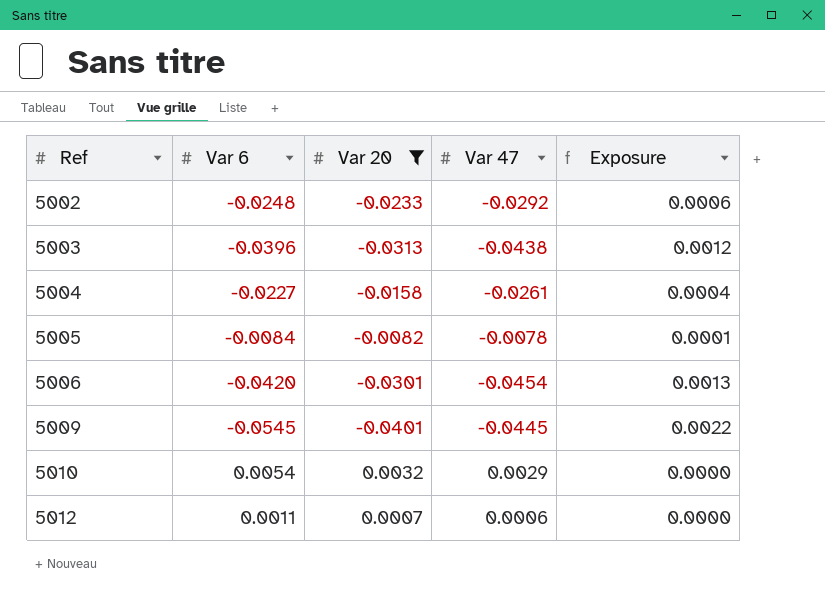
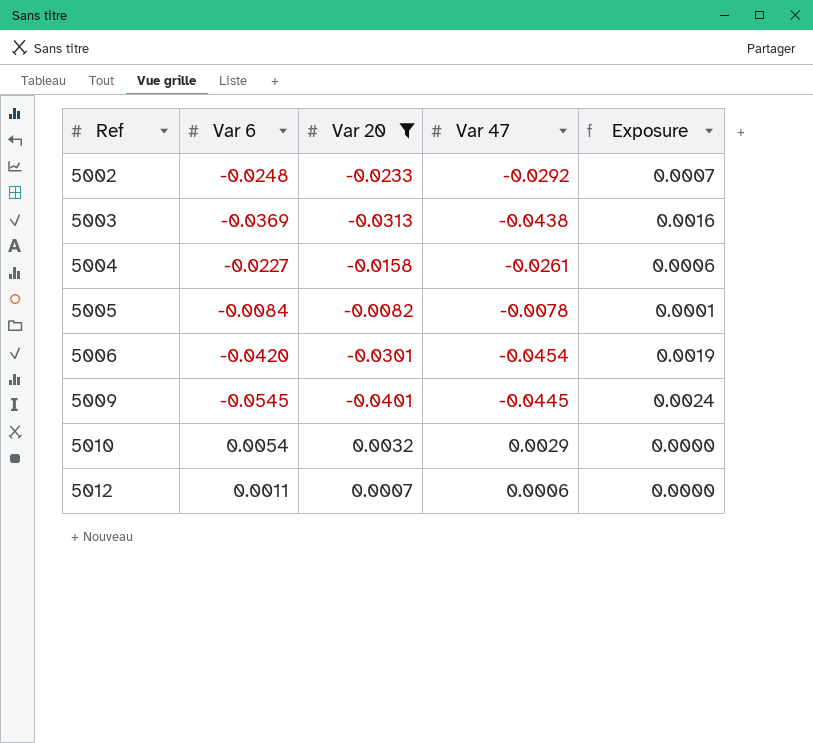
column Exposure | formula: [Var 6] * [Var 20] -> [Var 6] * [Var 47]
5003 | Var 6: -0.0396 -> -0.0369

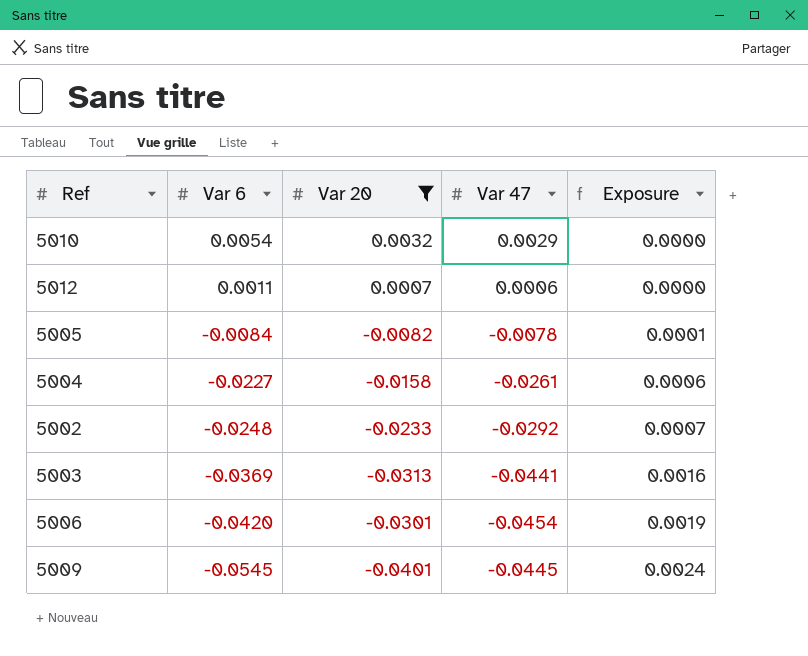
row order: Ref ascending -> Var 6 descending
5003 | Var 47: -0.0438 -> -0.0441

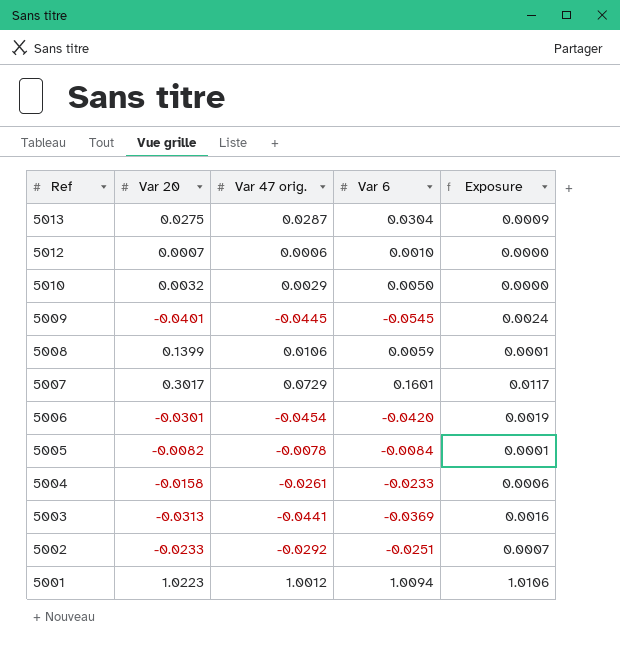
filter: Var 20 <= 0.0032 -> none
row order: Var 6 descending -> Ref descending
column name: Var 47 -> Var 47 orig.
column Var 6 | position: 2 -> 4
5012 | Var 6: 0.0011 -> 0.0010
5010 | Var 6: 0.0054 -> 0.0050
5004 | Var 6: -0.0227 -> -0.0233
5002 | Var 6: -0.0248 -> -0.0251

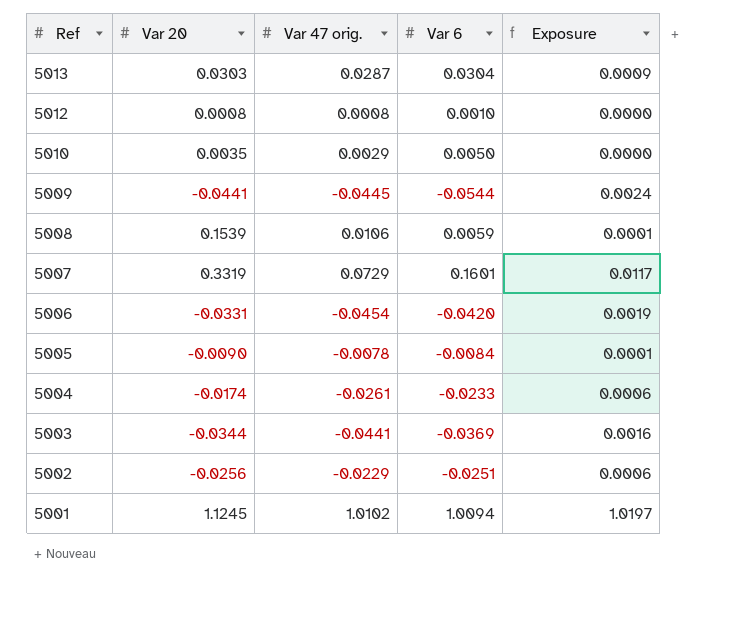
5013 | Var 20: 0.0275 -> 0.0303
5012 | Var 20: 0.0007 -> 0.0008
5012 | Var 47 orig.: 0.0006 -> 0.0008
5010 | Var 20: 0.0032 -> 0.0035
5009 | Var 20: -0.0401 -> -0.0441
5009 | Var 6: -0.0545 -> -0.0544
5008 | Var 20: 0.1399 -> 0.1539
5007 | Var 20: 0.3017 -> 0.3319
5006 | Var 20: -0.0301 -> -0.0331
5005 | Var 20: -0.0082 -> -0.0090
5004 | Var 20: -0.0158 -> -0.0174
5003 | Var 20: -0.0313 -> -0.0344
5002 | Var 20: -0.0233 -> -0.0256
5002 | Var 47 orig.: -0.0292 -> -0.0229
5002 | Exposure: 0.0007 -> 0.0006
5001 | Var 20: 1.0223 -> 1.1245
5001 | Var 47 orig.: 1.0012 -> 1.0102
5001 | Exposure: 1.0106 -> 1.0197

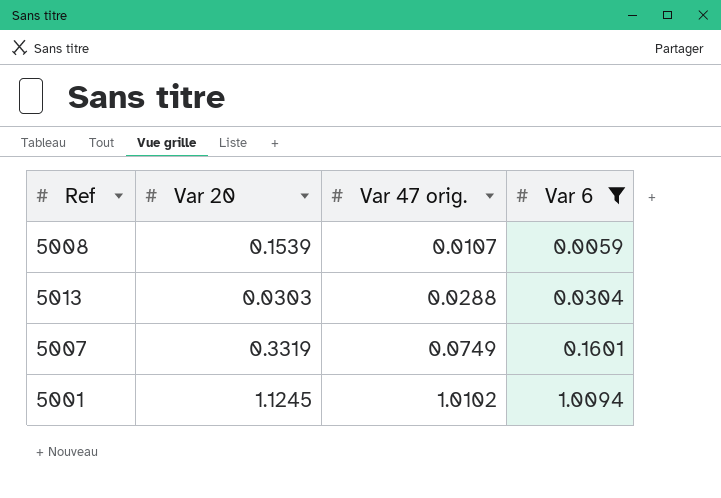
filter: none -> Var 6 >= 0.0059
row order: Ref descending -> Var 47 orig. ascending
column Exposure | formula: [Var 47 orig.] * [Var 6] -> none
5008 | Var 47 orig.: 0.0106 -> 0.0107
5013 | Var 47 orig.: 0.0287 -> 0.0288
5007 | Var 47 orig.: 0.0729 -> 0.0749

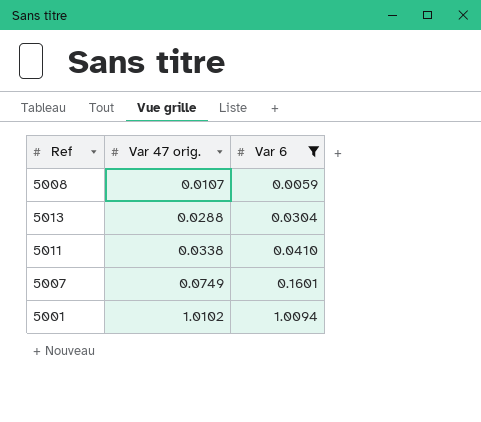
column Var 20 | position: 2 -> none
row 5011: none -> 0.0338 | 0.0410

